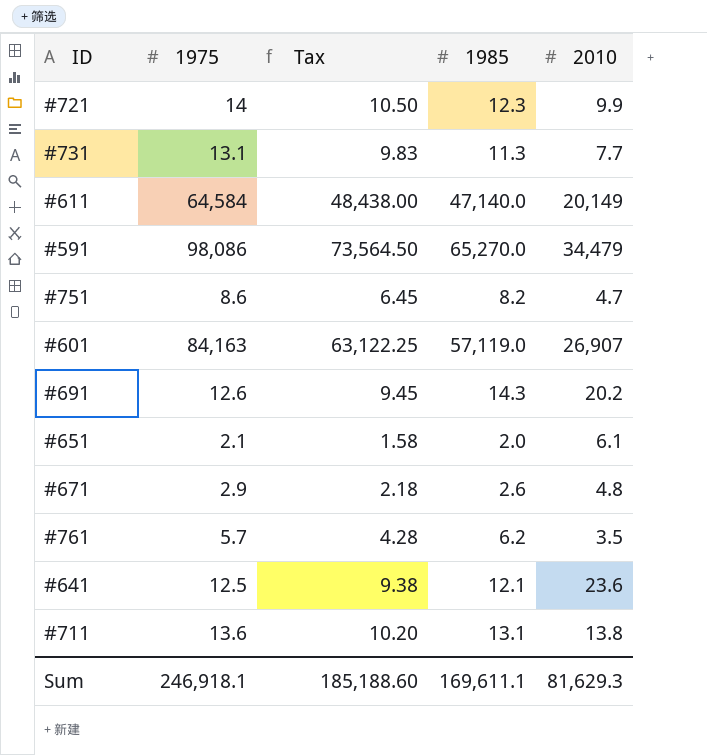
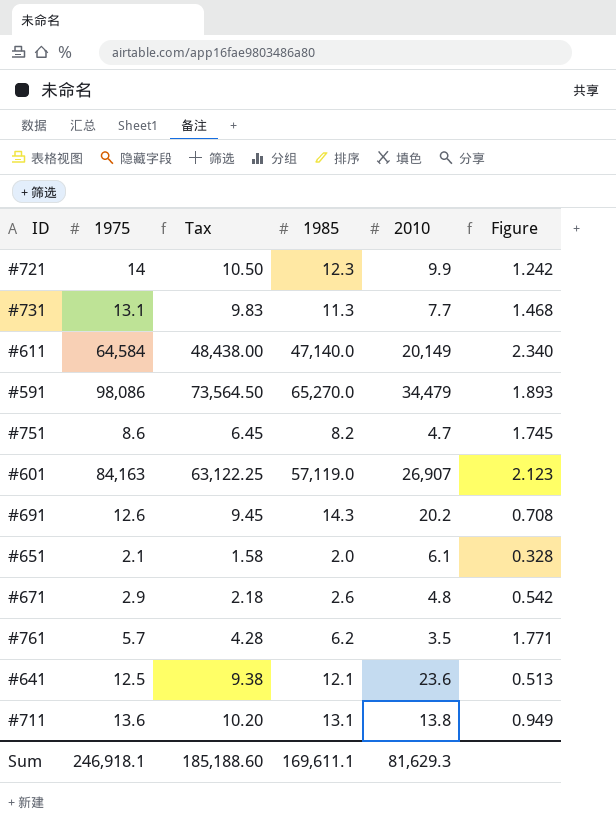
column Figure | formula: none -> [1985] / [2010]

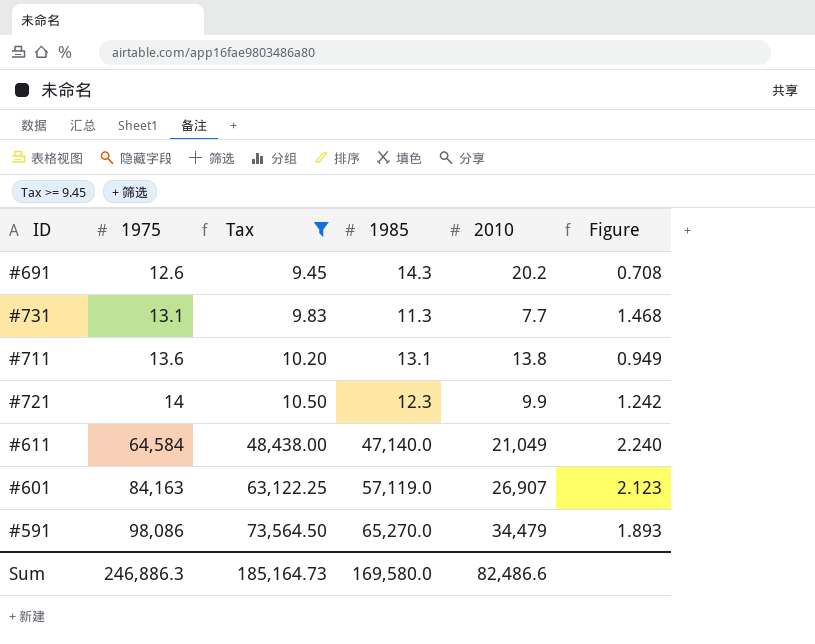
filter: none -> Tax >= 9.45
row order: none -> 1975 ascending
#611 | 2010: 20,149 -> 21,049
#611 | Figure: 2.340 -> 2.240
Sum | 1975: 246,918.1 -> 246,886.3
Sum | Tax: 185,188.60 -> 185,164.73
Sum | 1985: 169,611.1 -> 169,580.0
Sum | 2010: 81,629.3 -> 82,486.6

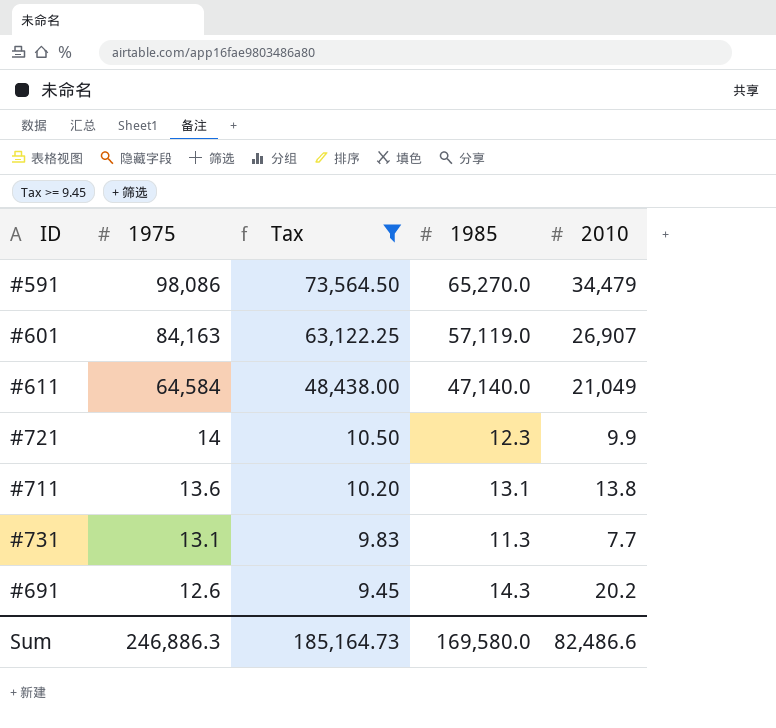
row order: 1975 ascending -> 1975 descending
column Figure | formula: [1985] / [2010] -> none

